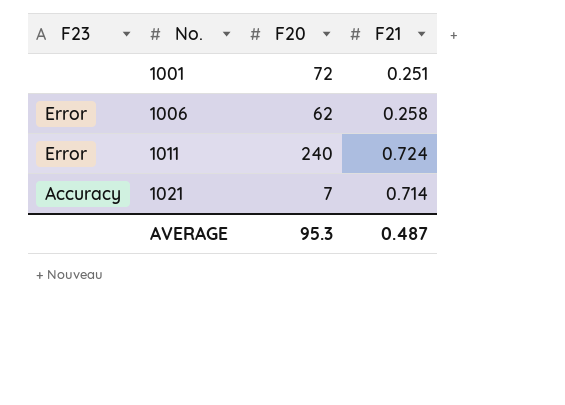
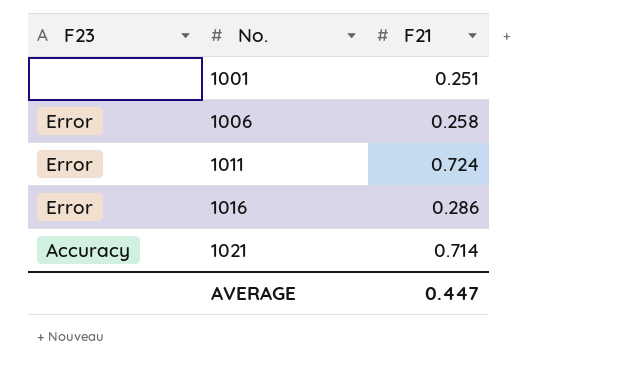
column F20 | position: 3 -> none
row 1016: none -> Error | 0.286
AVERAGE | F21: 0.487 -> 0.447

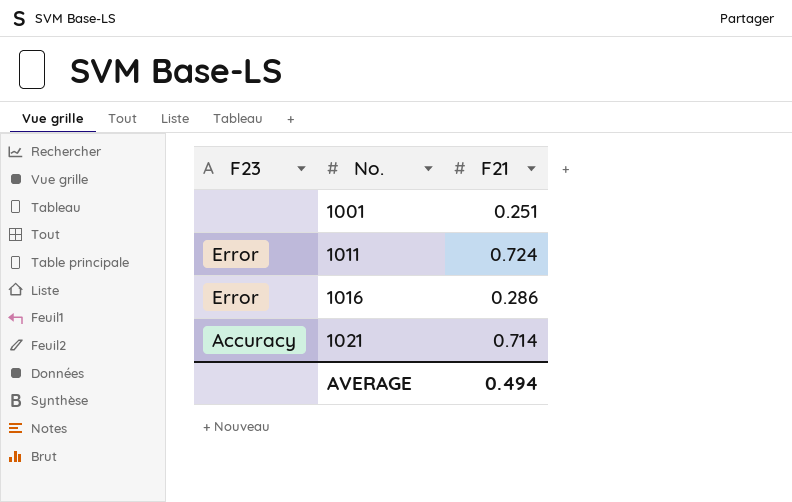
row 1006: Error | 0.258 -> none
AVERAGE | F21: 0.447 -> 0.494

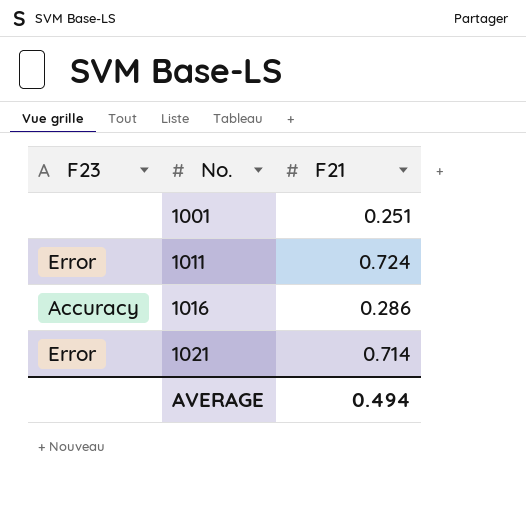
1016 | F23: Error -> Accuracy
1021 | F23: Accuracy -> Error

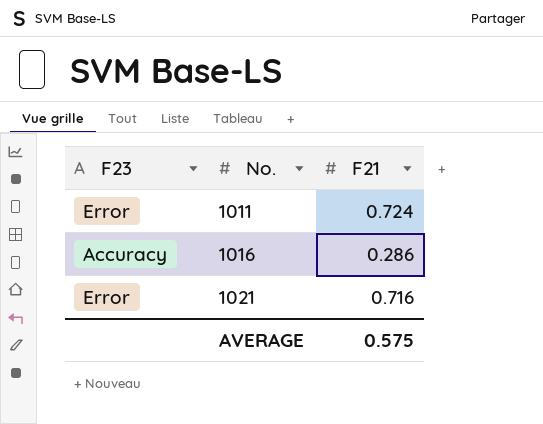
row 1001: none | 0.251 -> none
1021 | F21: 0.714 -> 0.716
AVERAGE | F21: 0.494 -> 0.575

